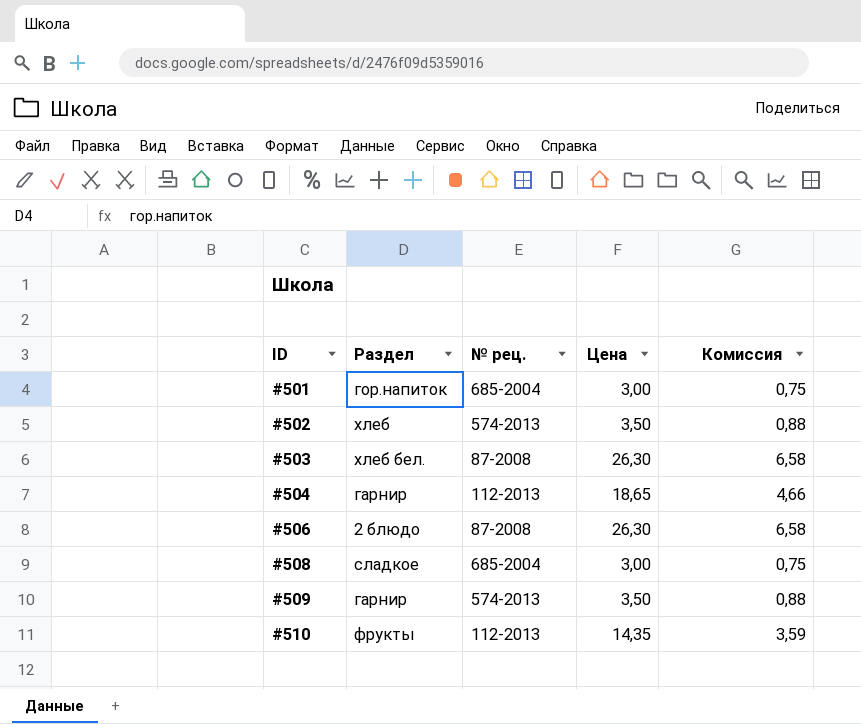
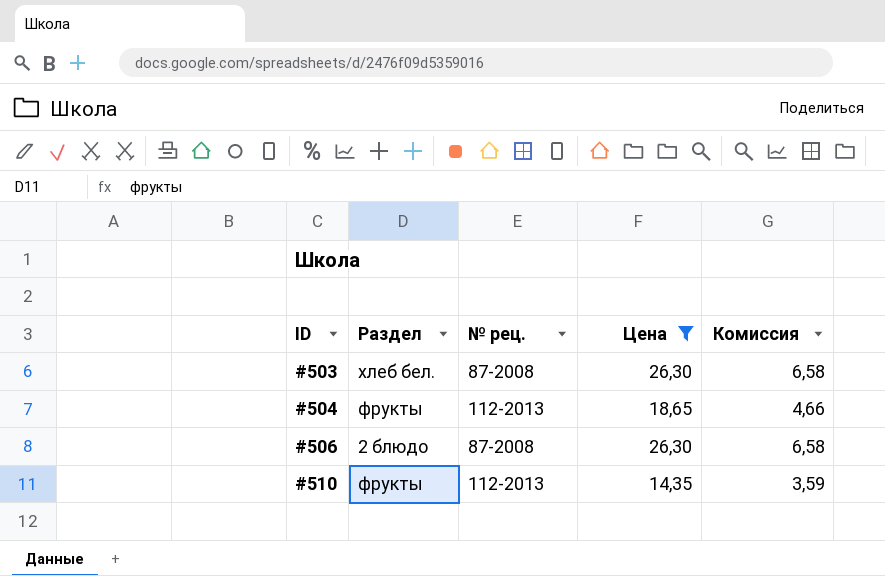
filter: none -> Цена >= 14,35
#504 | Раздел: гарнир -> фрукты

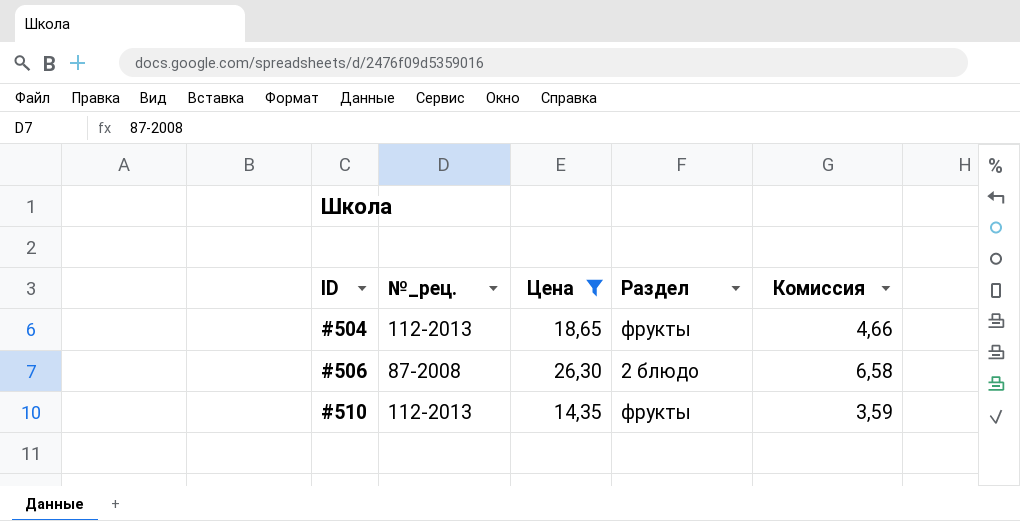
column name: № рец. -> №_рец.
column Раздел | position: 2 -> 4
row #503: хлеб бел. | 87-2008 | 26,30 | 6,58 -> none

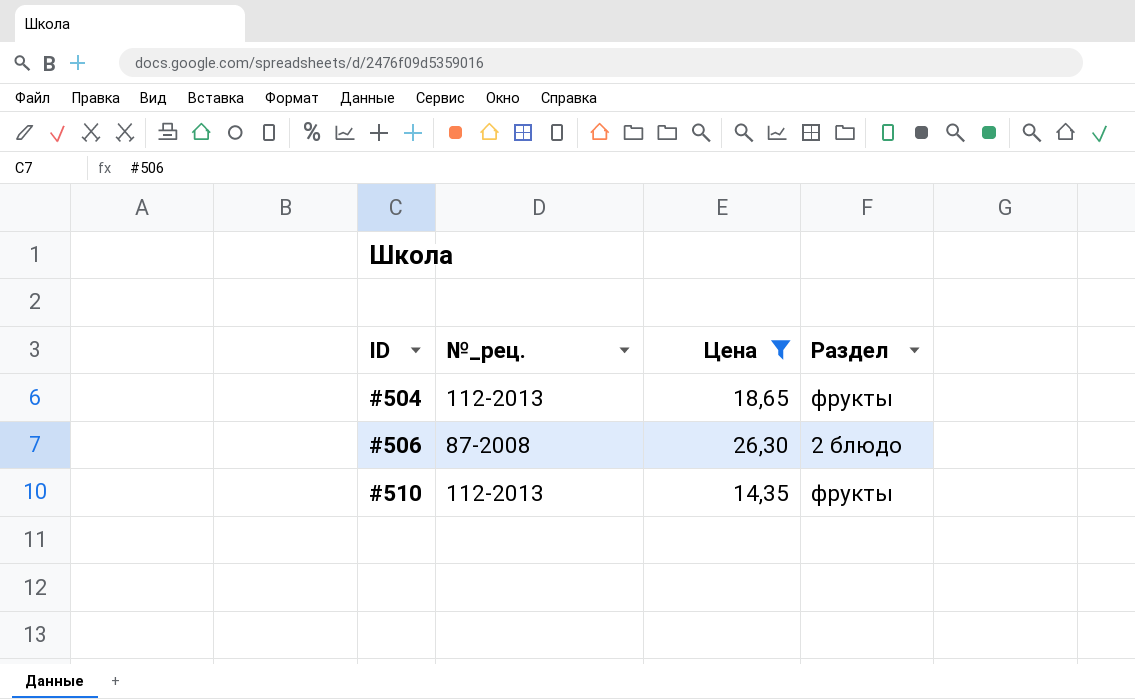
column Комиссия | formula: [Цена] * 0,25 -> none

